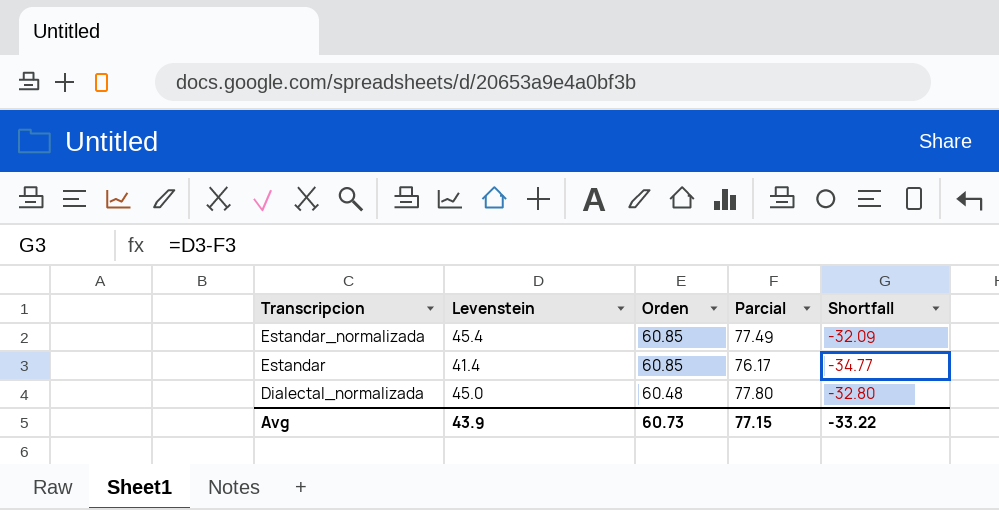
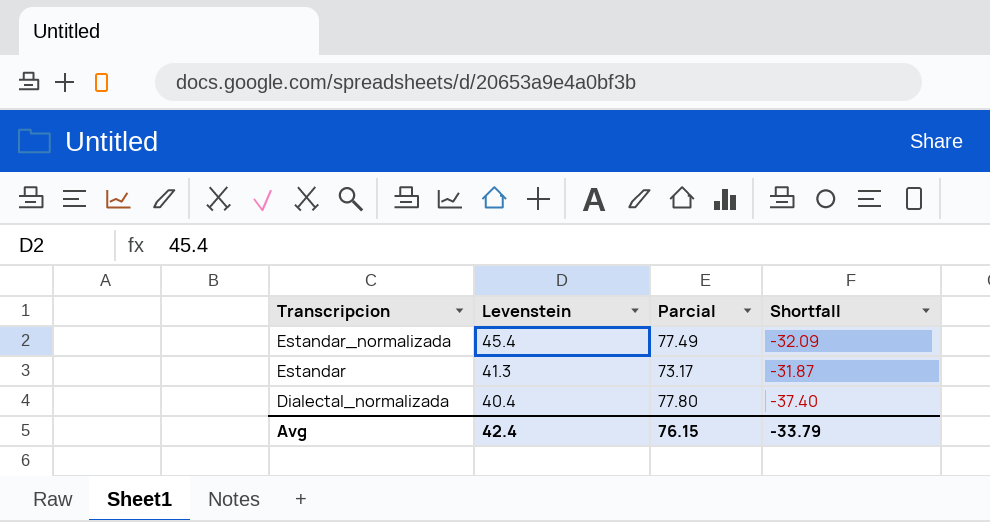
column Orden | position: 3 -> none
Estandar | Levenstein: 41.4 -> 41.3
Estandar | Parcial: 76.17 -> 73.17
Estandar | Shortfall: -34.77 -> -31.87
Dialectal_normalizada | Levenstein: 45.0 -> 40.4
Dialectal_normalizada | Shortfall: -32.80 -> -37.40
Avg | Levenstein: 43.9 -> 42.4
Avg | Parcial: 77.15 -> 76.15
Avg | Shortfall: -33.22 -> -33.79

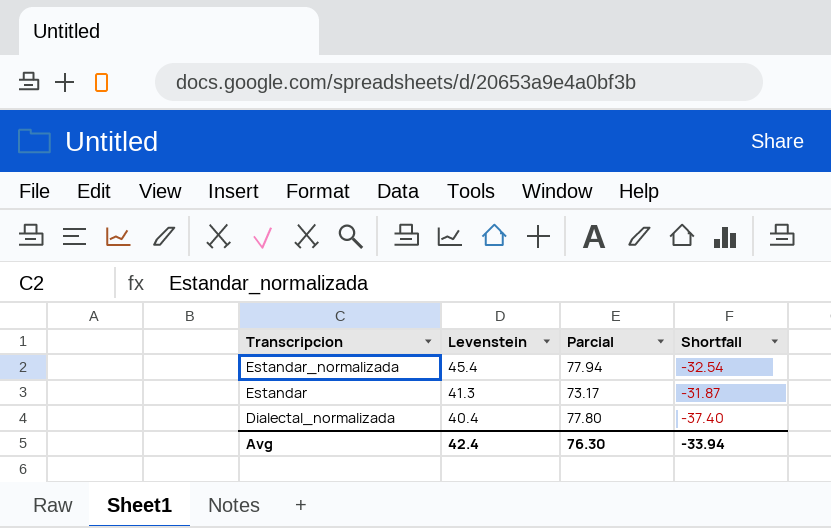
Estandar_normalizada | Parcial: 77.49 -> 77.94
Estandar_normalizada | Shortfall: -32.09 -> -32.54
Avg | Parcial: 76.15 -> 76.30
Avg | Shortfall: -33.79 -> -33.94

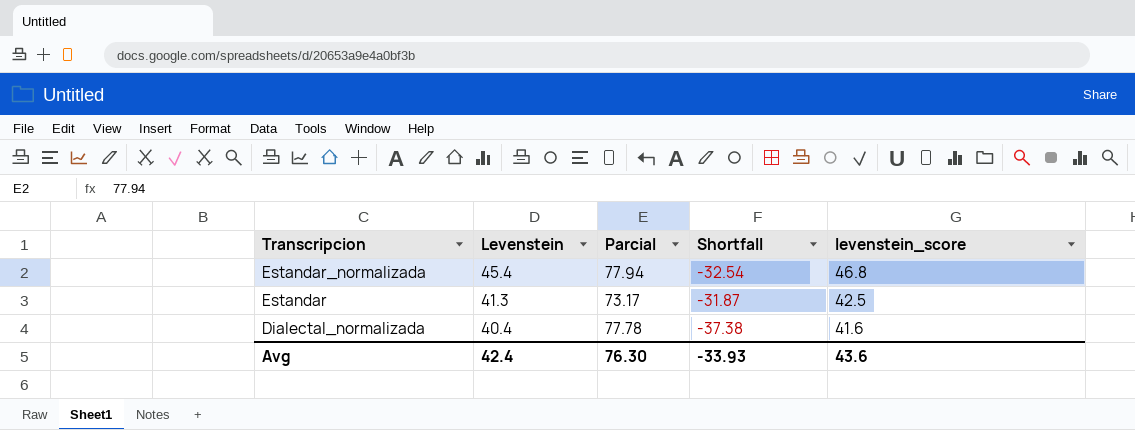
column levenstein_score | formula: none -> [Levenstein] * 1.03
Dialectal_normalizada | Parcial: 77.80 -> 77.78
Dialectal_normalizada | Shortfall: -37.40 -> -37.38
Avg | Shortfall: -33.94 -> -33.93

